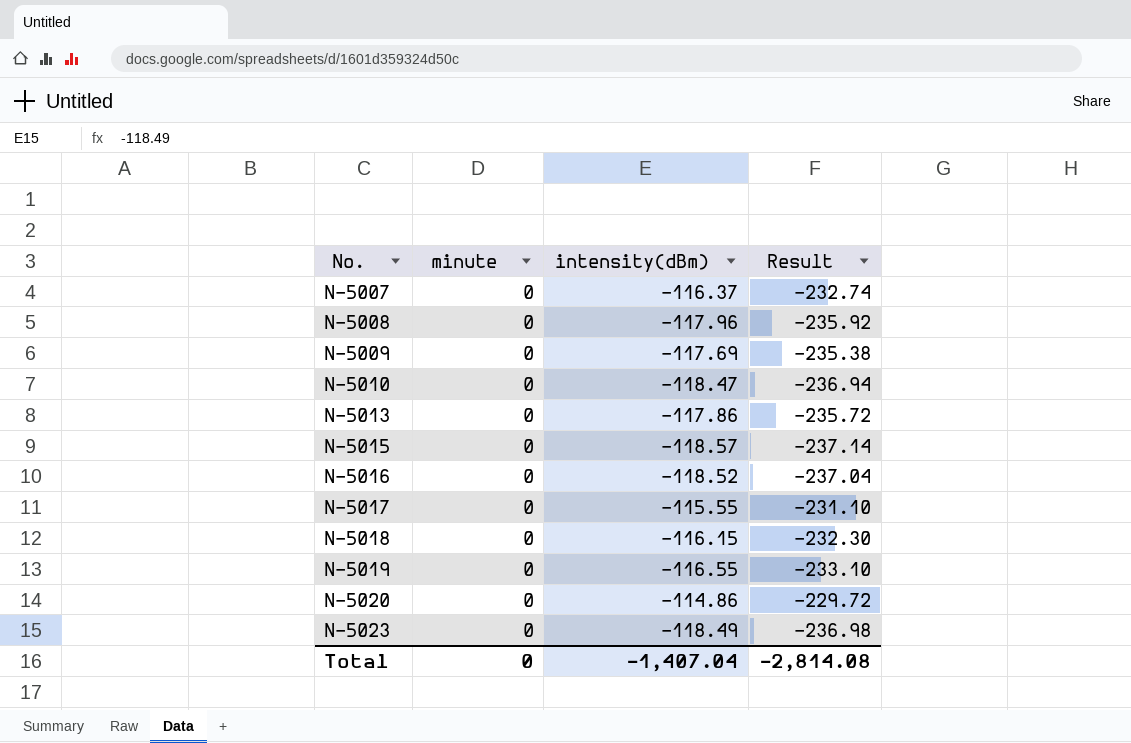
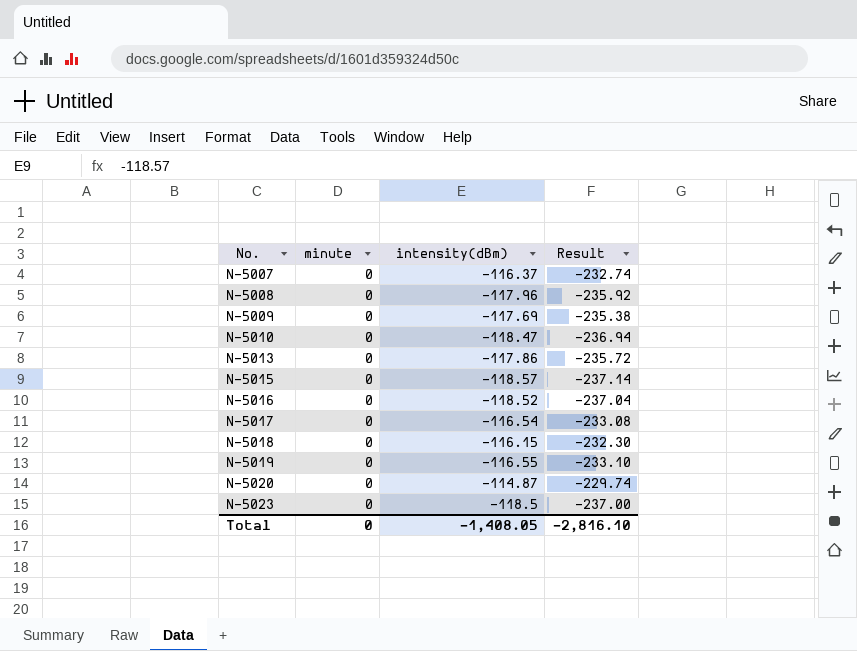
N-5017 | intensity(dBm): -115.55 -> -116.54
N-5017 | Result: -231.10 -> -233.08
N-5020 | intensity(dBm): -114.86 -> -114.87
N-5020 | Result: -229.72 -> -229.74
N-5023 | intensity(dBm): -118.49 -> -118.5
N-5023 | Result: -236.98 -> -237.00
Total | intensity(dBm): -1,407.04 -> -1,408.05
Total | Result: -2,814.08 -> -2,816.10

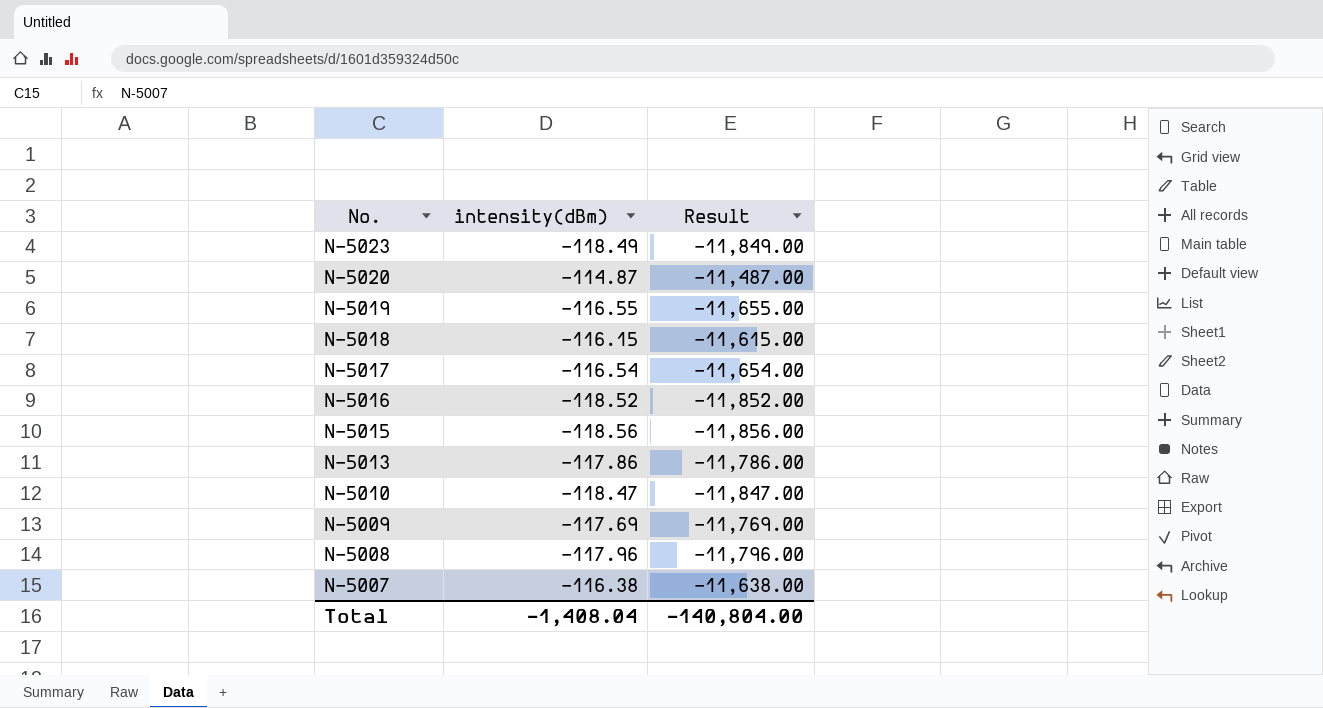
row order: No. ascending -> No. descending
column minute | position: 2 -> none
column Result | formula: [intensity(dBm)] * 2 -> [intensity(dBm)] * 100
N-5023 | intensity(dBm): -118.5 -> -118.49
N-5015 | intensity(dBm): -118.57 -> -118.56
N-5007 | intensity(dBm): -116.37 -> -116.38
Total | intensity(dBm): -1,408.05 -> -1,408.04
Total | Result: -2,816.10 -> -140,804.00

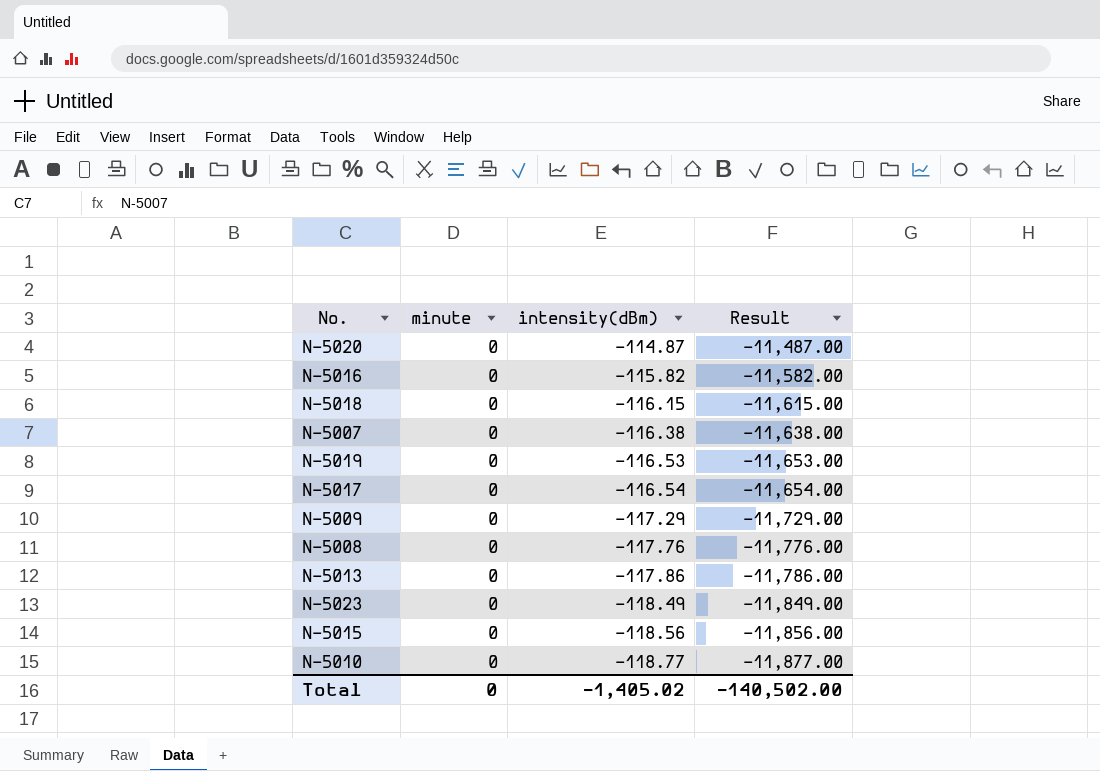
row order: No. descending -> intensity(dBm) descending
column minute | position: none -> 2
N-5016 | intensity(dBm): -118.52 -> -115.82
N-5016 | Result: -11,852.00 -> -11,582.00
N-5019 | intensity(dBm): -116.55 -> -116.53
N-5019 | Result: -11,655.00 -> -11,653.00
N-5009 | intensity(dBm): -117.69 -> -117.29
N-5009 | Result: -11,769.00 -> -11,729.00
N-5008 | intensity(dBm): -117.96 -> -117.76
N-5008 | Result: -11,796.00 -> -11,776.00
N-5010 | intensity(dBm): -118.47 -> -118.77
N-5010 | Result: -11,847.00 -> -11,877.00
Total | intensity(dBm): -1,408.04 -> -1,405.02
Total | Result: -140,804.00 -> -140,502.00

